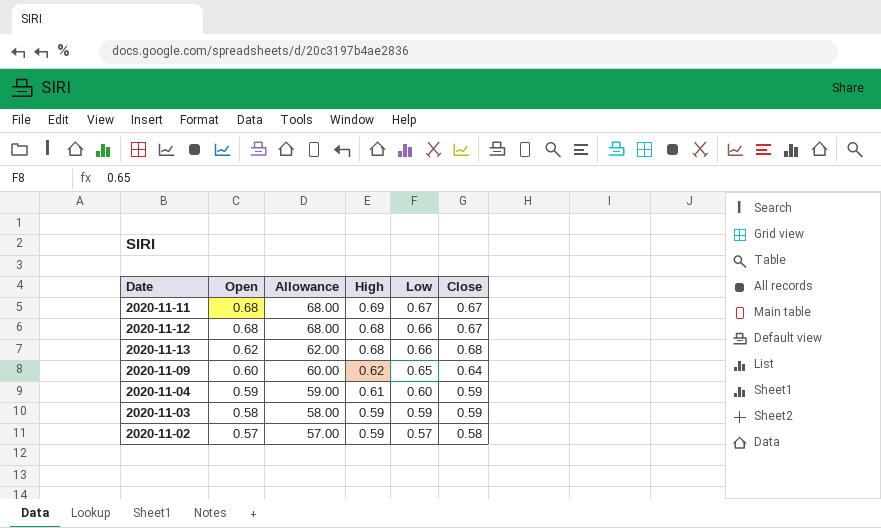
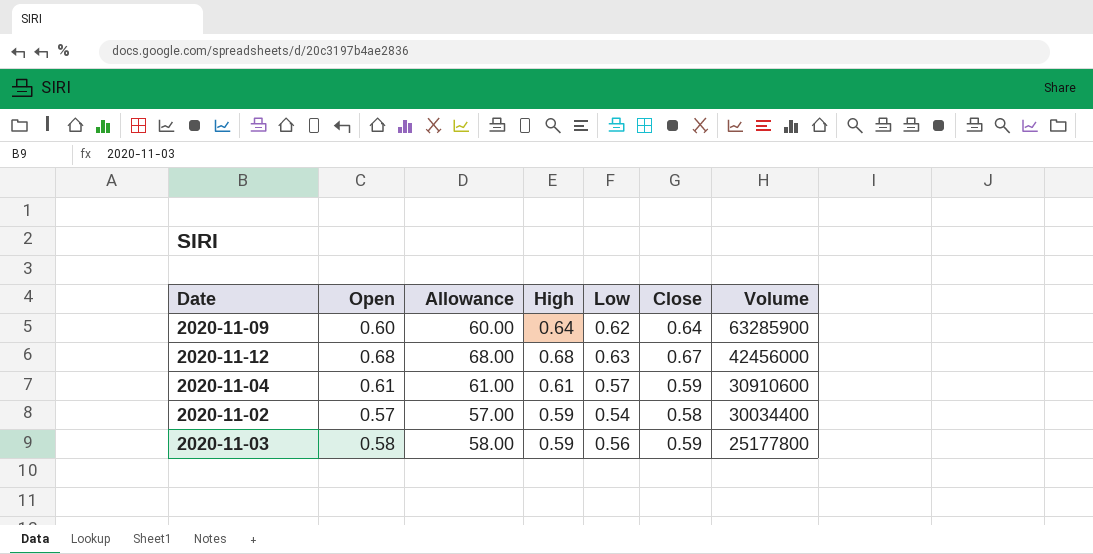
row order: Open descending -> Volume descending
column Volume | position: none -> 7
row 2020-11-11: 0.68 | 68.00 | 0.69 | 0.67 | 0.67 -> none
row 2020-11-13: 0.62 | 62.00 | 0.68 | 0.66 | 0.68 -> none
2020-11-09 | High: 0.62 -> 0.64
2020-11-09 | Low: 0.65 -> 0.62
2020-11-12 | Low: 0.66 -> 0.63
2020-11-04 | Open: 0.59 -> 0.61
2020-11-04 | Allowance: 59.00 -> 61.00
2020-11-04 | Low: 0.60 -> 0.57
2020-11-02 | Low: 0.57 -> 0.54
2020-11-03 | Low: 0.59 -> 0.56

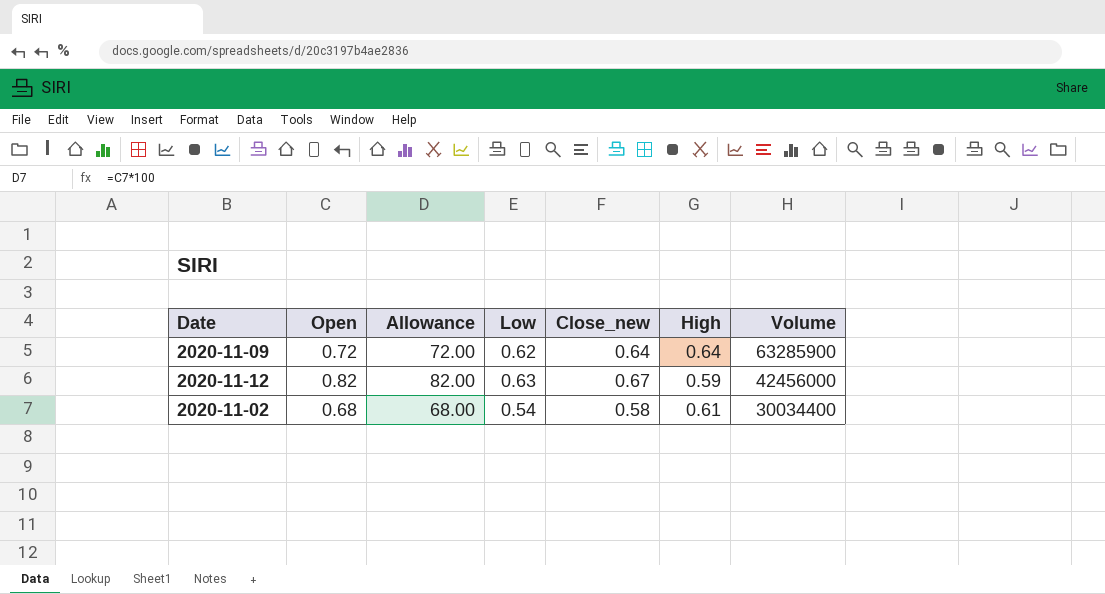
column name: Close -> Close_new
column High | position: 4 -> 6
row 2020-11-04: 0.61 | 61.00 | 0.61 | 0.57 | 0.59 | 30910600 -> none
row 2020-11-03: 0.58 | 58.00 | 0.59 | 0.56 | 0.59 | 25177800 -> none
2020-11-09 | Open: 0.60 -> 0.72
2020-11-09 | Allowance: 60.00 -> 72.00
2020-11-12 | Open: 0.68 -> 0.82
2020-11-12 | Allowance: 68.00 -> 82.00
2020-11-12 | High: 0.68 -> 0.59
2020-11-02 | Open: 0.57 -> 0.68
2020-11-02 | Allowance: 57.00 -> 68.00
2020-11-02 | High: 0.59 -> 0.61

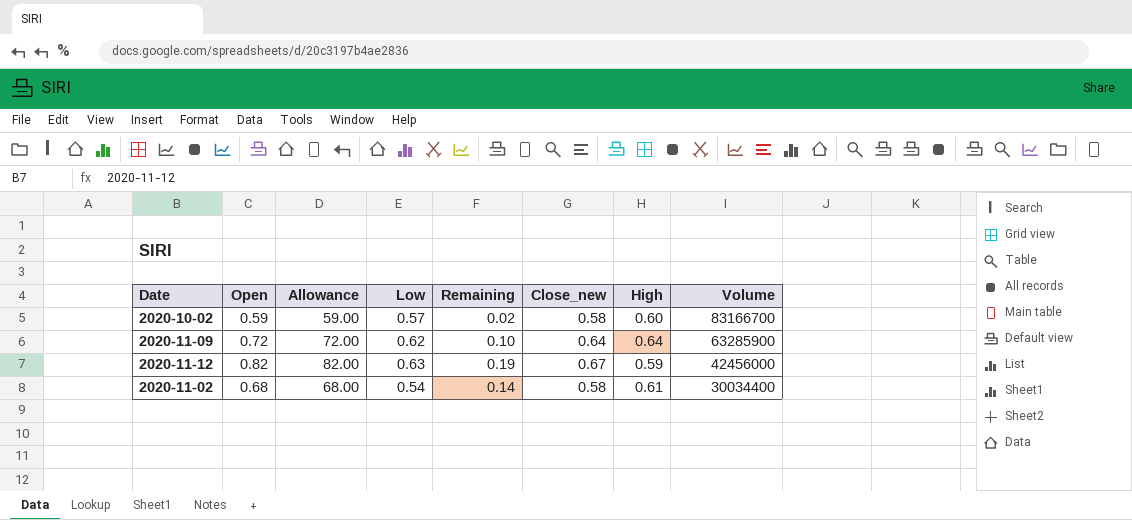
column Remaining | formula: none -> [Open] - [Low]
row 2020-10-02: none -> 0.59 | 59.00 | 0.57 | 0.02 | 0.58 | 0.60 | 83166700

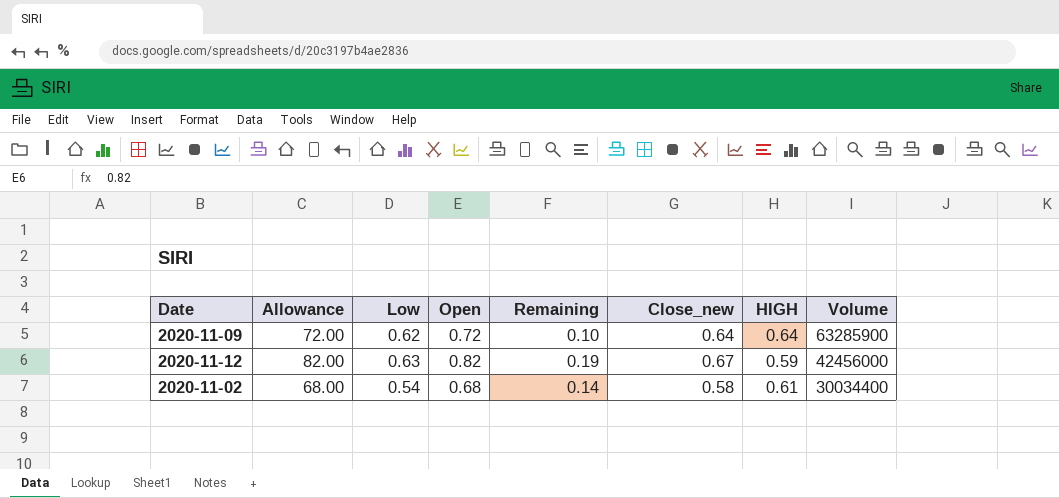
column Open | position: 2 -> 4
column name: High -> HIGH
row 2020-10-02: 0.59 | 59.00 | 0.57 | 0.02 | 0.58 | 0.60 | 83166700 -> none

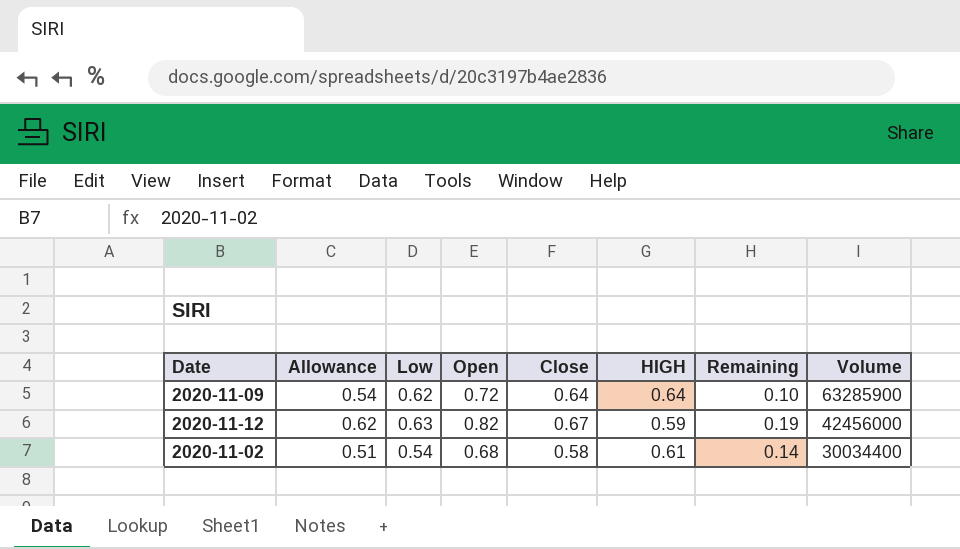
column Allowance | formula: [Open] * 100 -> [Open] * 0.75
column name: Close_new -> Close
column Remaining | position: 5 -> 7

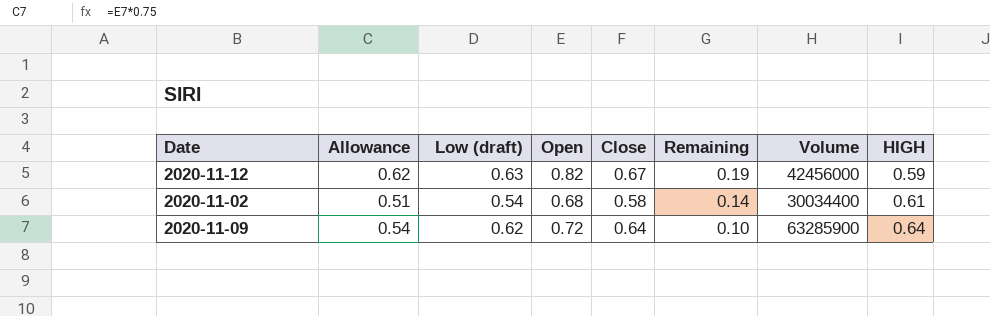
row order: Volume descending -> Remaining descending
column name: Low -> Low (draft)
column HIGH | position: 6 -> 8

